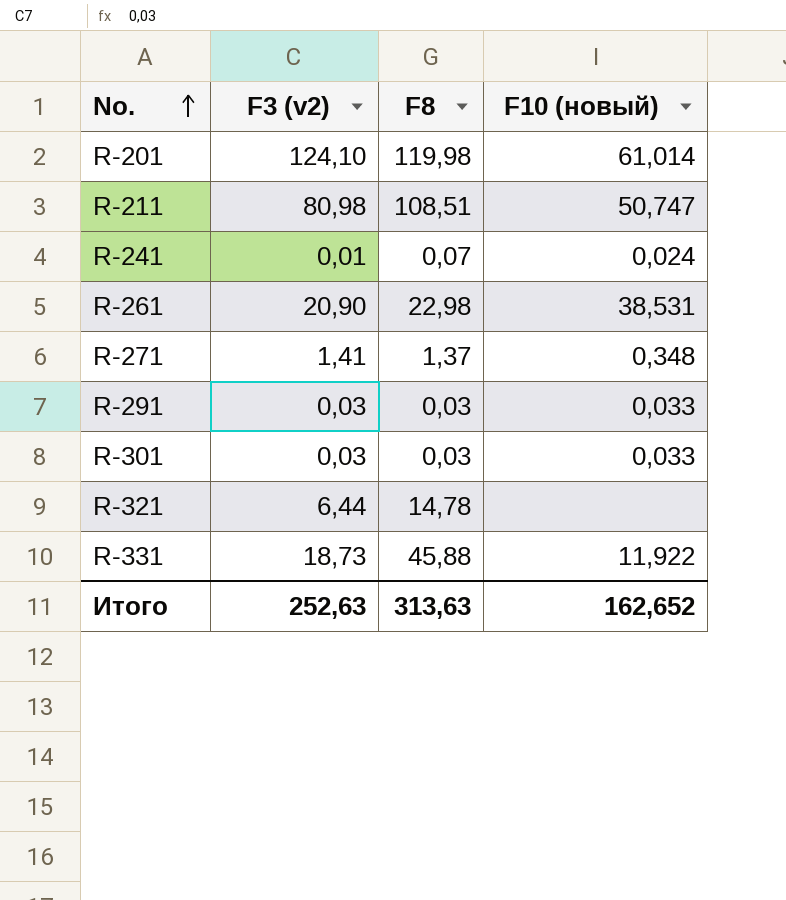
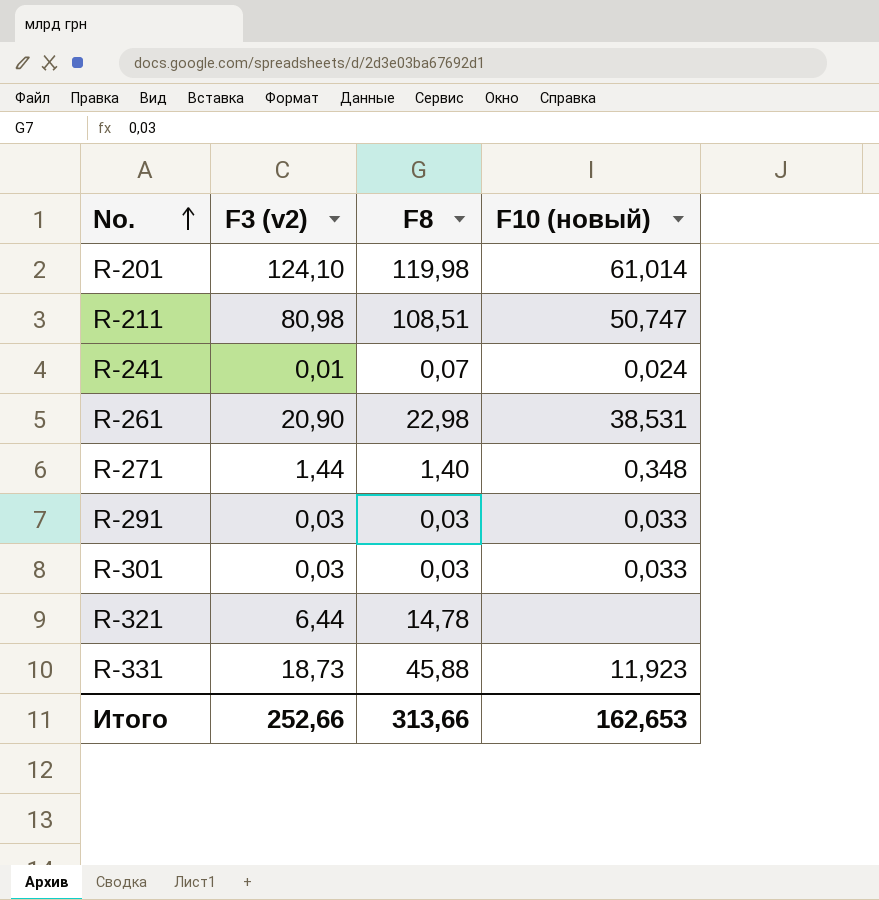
R-271 | F3 (v2): 1,41 -> 1,44
R-271 | F8: 1,37 -> 1,40
R-331 | F10 (новый): 11,922 -> 11,923
Итого | F3 (v2): 252,63 -> 252,66
Итого | F8: 313,63 -> 313,66
Итого | F10 (новый): 162,652 -> 162,653

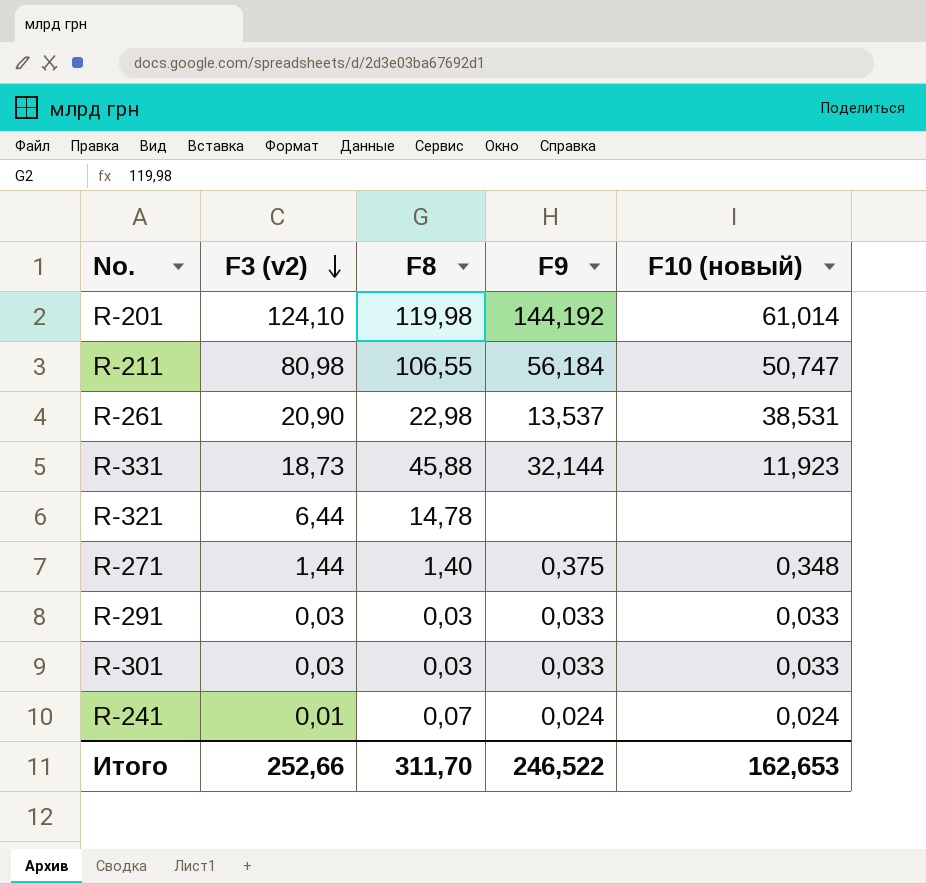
row order: No. ascending -> F3 (v2) descending
column F9 | position: none -> 4
R-211 | F8: 108,51 -> 106,55
Итого | F8: 313,66 -> 311,70

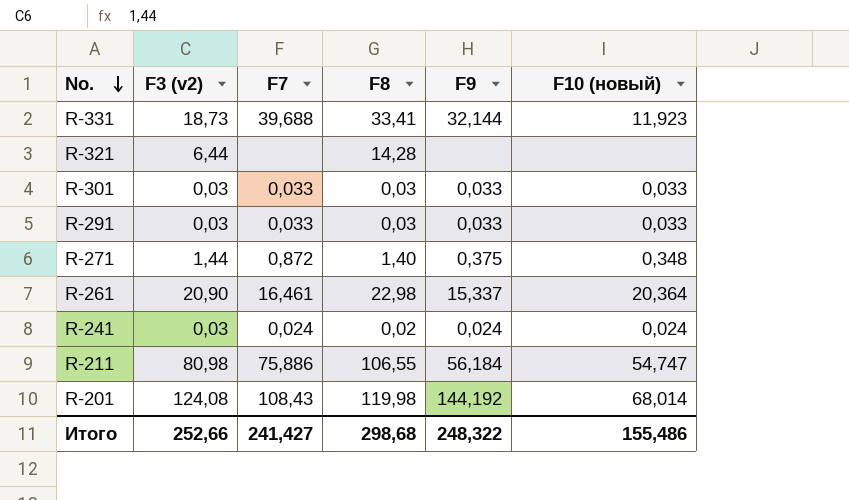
row order: F3 (v2) descending -> No. descending
column F7 | position: none -> 3
R-331 | F8: 45,88 -> 33,41
R-321 | F8: 14,78 -> 14,28
R-261 | F9: 13,537 -> 15,337
R-261 | F10 (новый): 38,531 -> 20,364
R-241 | F3 (v2): 0,01 -> 0,03
R-241 | F8: 0,07 -> 0,02
R-211 | F10 (новый): 50,747 -> 54,747
R-201 | F3 (v2): 124,10 -> 124,08
R-201 | F10 (новый): 61,014 -> 68,014
Итого | F8: 311,70 -> 298,68
Итого | F9: 246,522 -> 248,322
Итого | F10 (новый): 162,653 -> 155,486

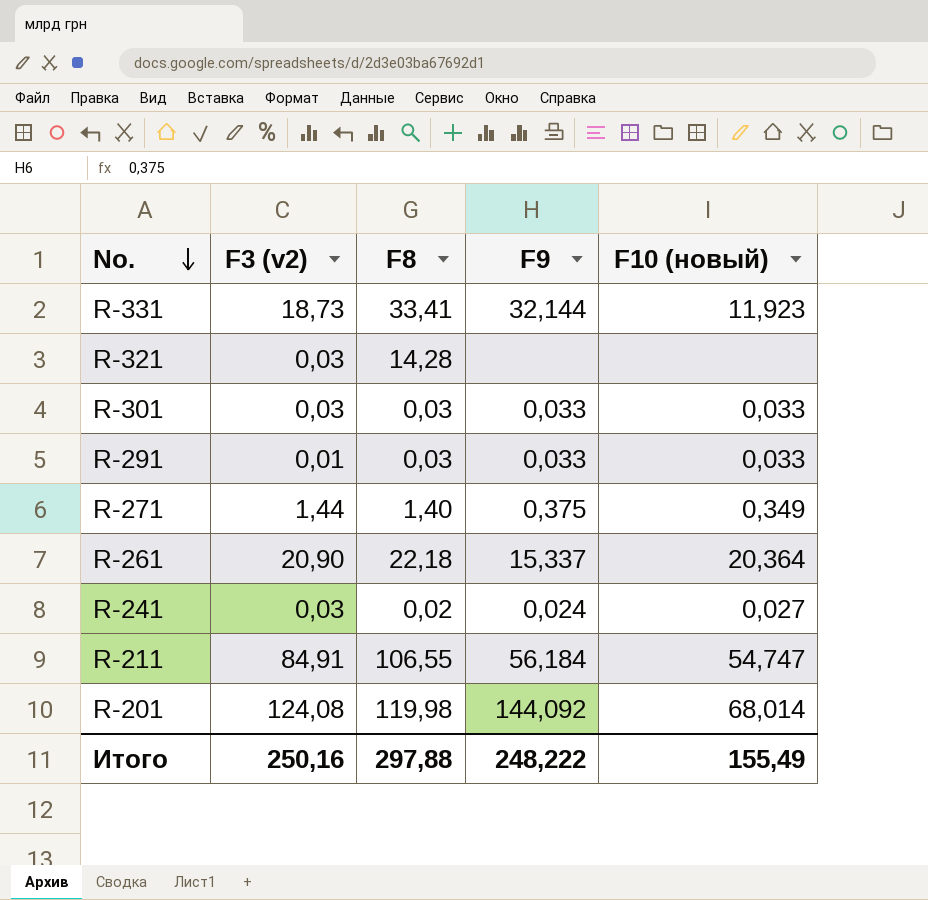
column F7 | position: 3 -> none
R-321 | F3 (v2): 6,44 -> 0,03
R-291 | F3 (v2): 0,03 -> 0,01
R-271 | F10 (новый): 0,348 -> 0,349
R-261 | F8: 22,98 -> 22,18
R-241 | F10 (новый): 0,024 -> 0,027
R-211 | F3 (v2): 80,98 -> 84,91
R-201 | F9: 144,192 -> 144,092
Итого | F3 (v2): 252,66 -> 250,16
Итого | F8: 298,68 -> 297,88
Итого | F9: 248,322 -> 248,222
Итого | F10 (новый): 155,486 -> 155,49

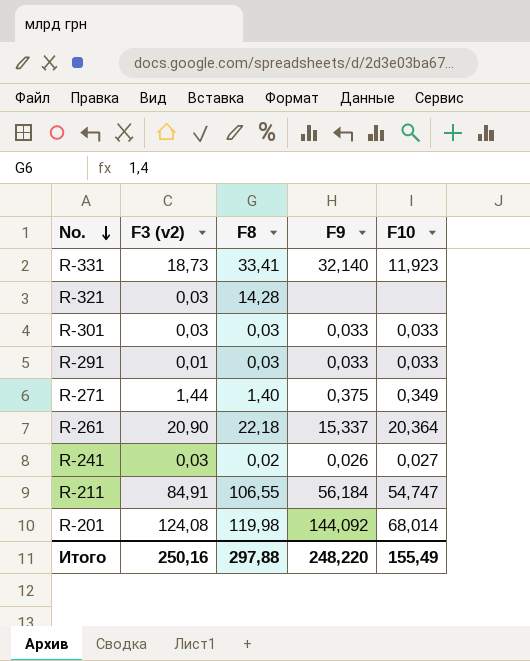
column name: F10 (новый) -> F10
R-331 | F9: 32,144 -> 32,140
R-241 | F9: 0,024 -> 0,026
Итого | F9: 248,222 -> 248,220

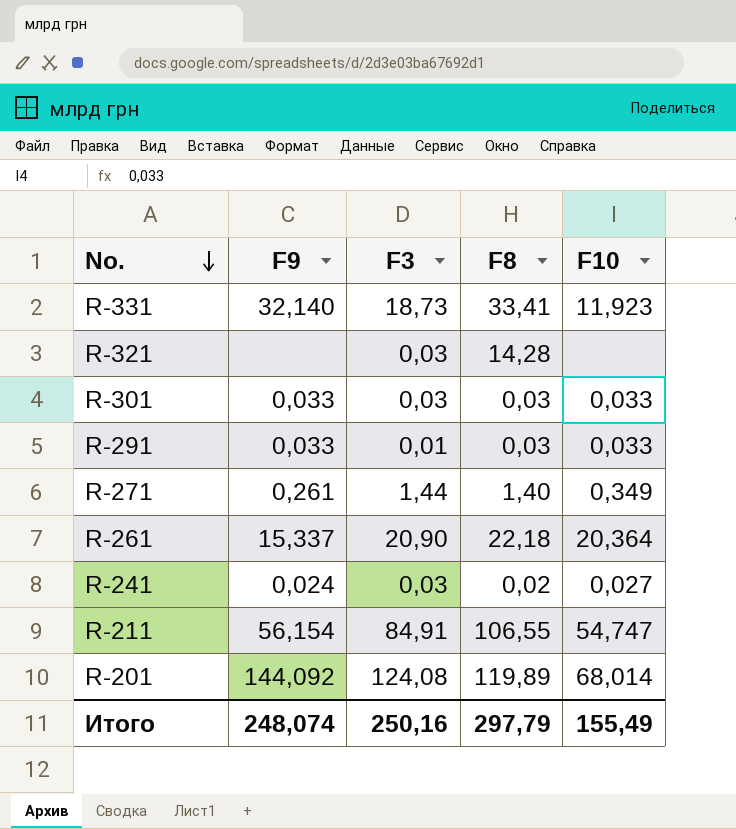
column F9 | position: 4 -> 2
column name: F3 (v2) -> F3
R-271 | F9: 0,375 -> 0,261
R-241 | F9: 0,026 -> 0,024
R-211 | F9: 56,184 -> 56,154
R-201 | F8: 119,98 -> 119,89
Итого | F9: 248,220 -> 248,074
Итого | F8: 297,88 -> 297,79

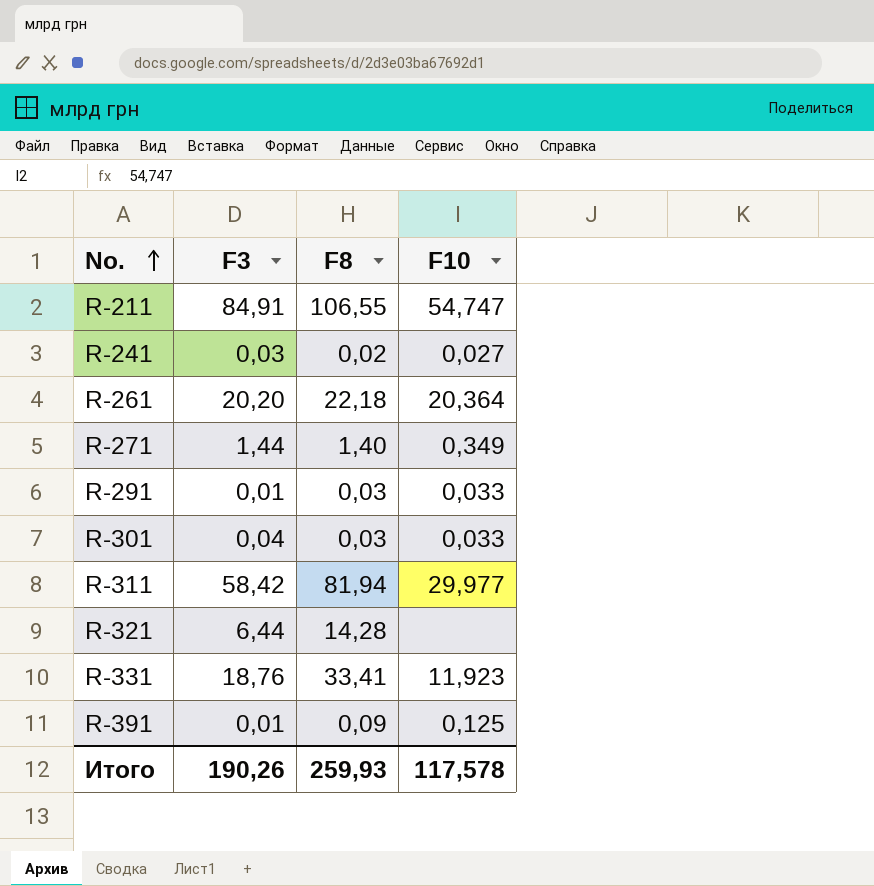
row order: No. descending -> No. ascending
column F9 | position: 2 -> none
row R-201: 144,092 | 124,08 | 119,89 | 68,014 -> none
R-261 | F3: 20,90 -> 20,20
R-301 | F3: 0,03 -> 0,04
row R-311: none -> 58,42 | 81,94 | 29,977
R-321 | F3: 0,03 -> 6,44
R-331 | F3: 18,73 -> 18,76
row R-391: none -> 0,01 | 0,09 | 0,125
Итого | F3: 250,16 -> 190,26
Итого | F8: 297,79 -> 259,93
Итого | F10: 155,49 -> 117,578

